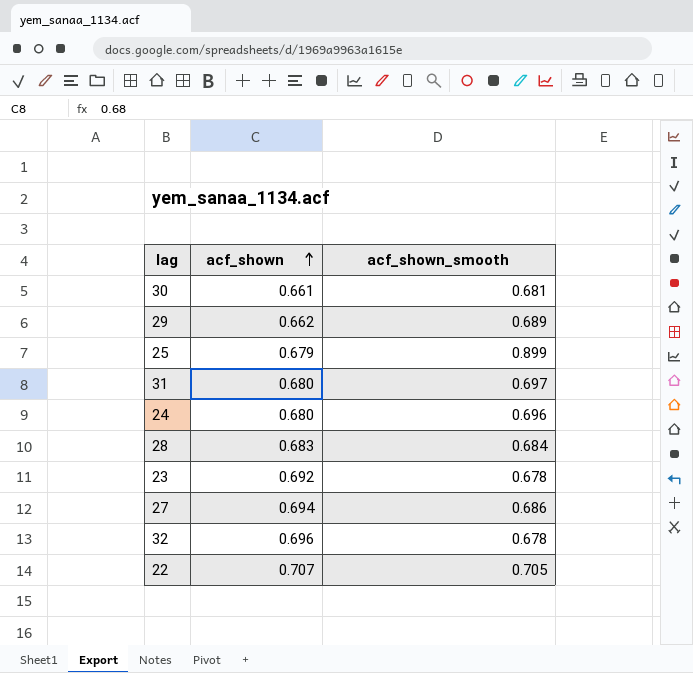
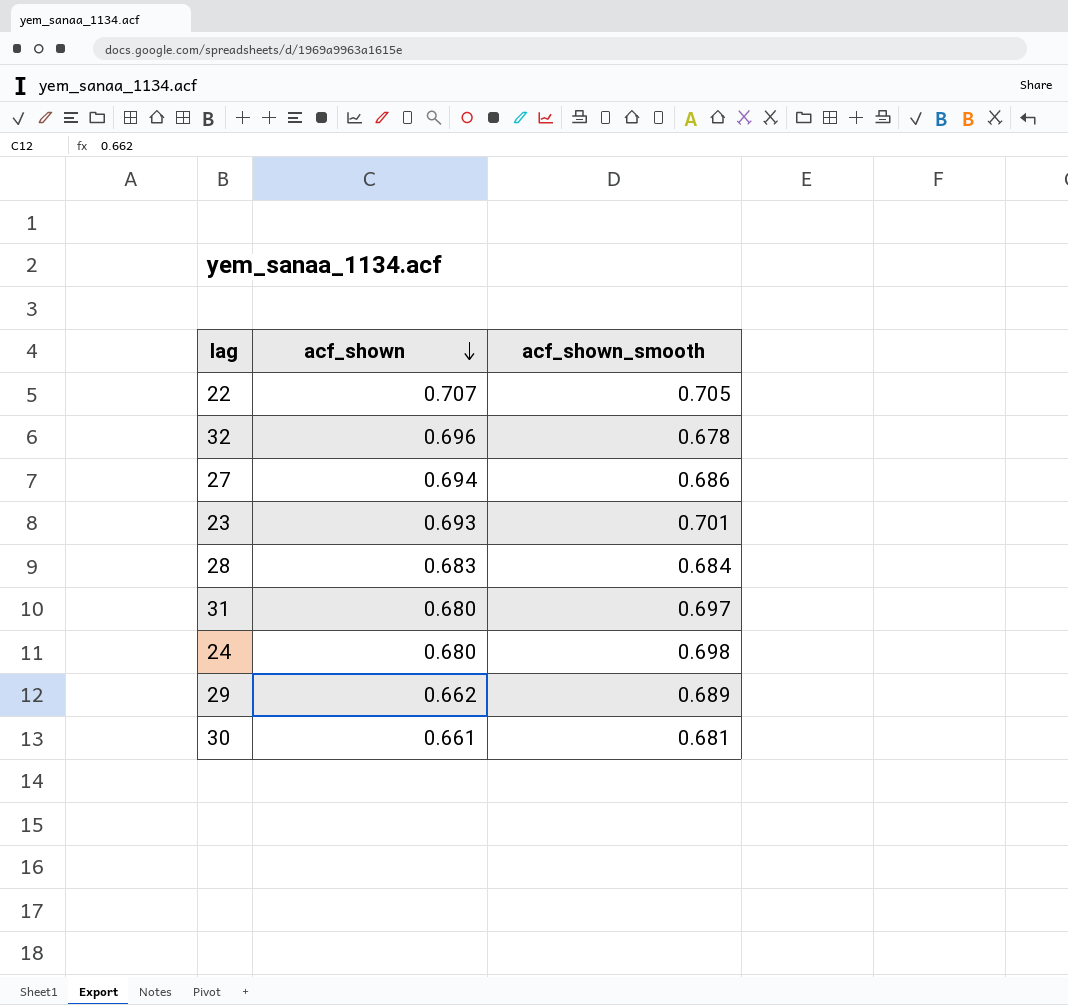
row order: acf_shown ascending -> acf_shown descending
row 25: 0.679 | 0.899 -> none
23 | acf_shown: 0.692 -> 0.693
23 | acf_shown_smooth: 0.678 -> 0.701
24 | acf_shown_smooth: 0.696 -> 0.698

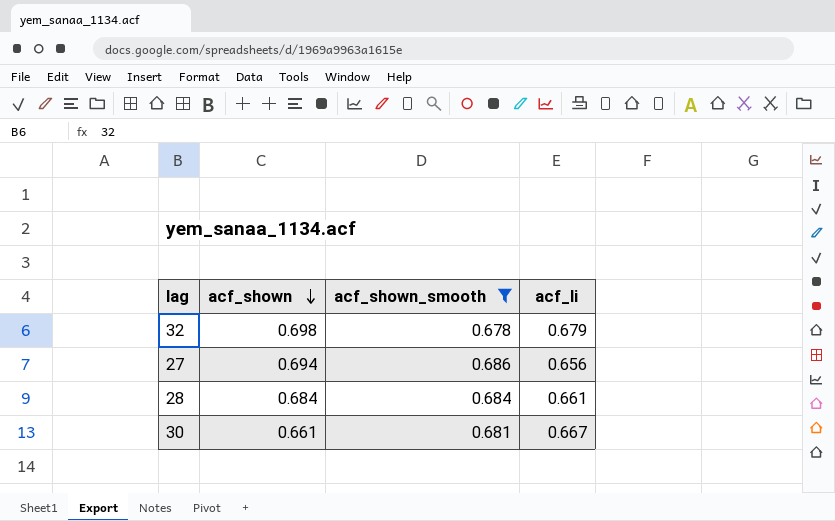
filter: none -> acf_shown_smooth <= 0.686
column acf_li | position: none -> 4
32 | acf_shown: 0.696 -> 0.698
28 | acf_shown: 0.683 -> 0.684

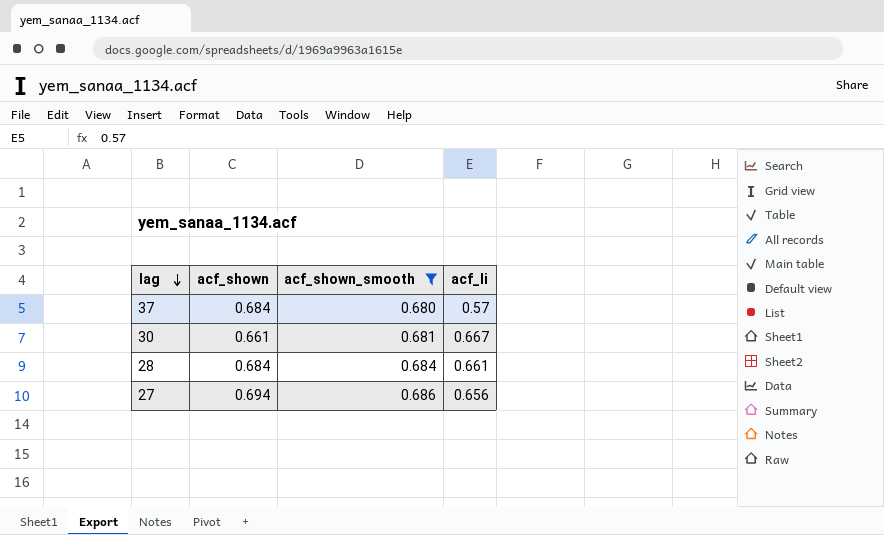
row order: acf_shown descending -> lag descending
row 32: 0.698 | 0.678 | 0.679 -> none
row 37: none -> 0.684 | 0.680 | 0.57

